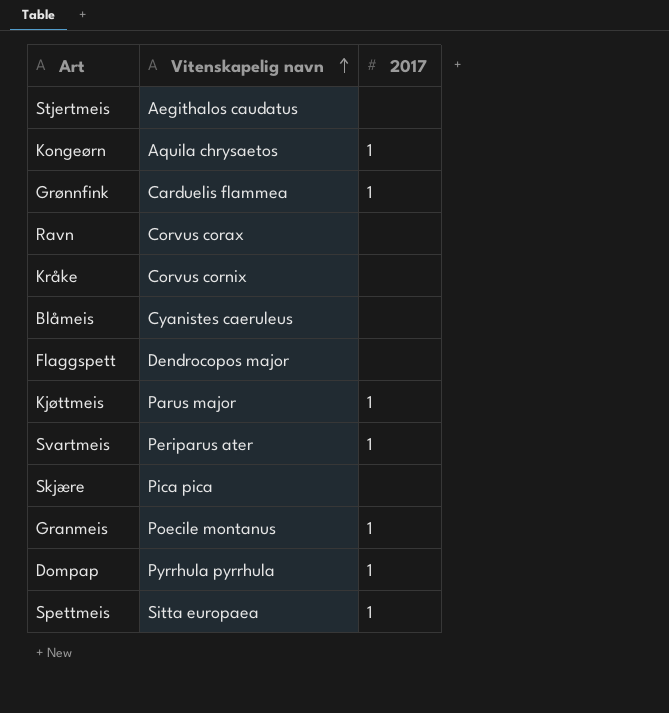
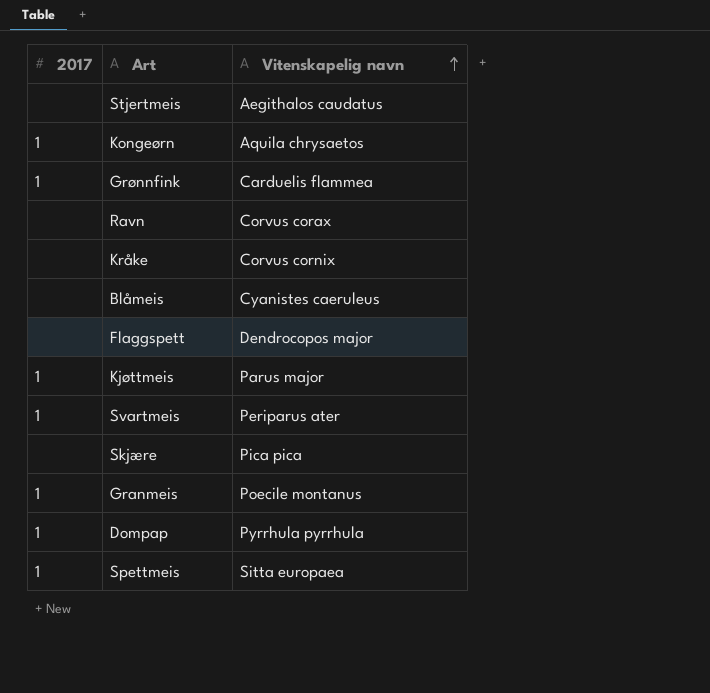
column 2017 | position: 3 -> 1

